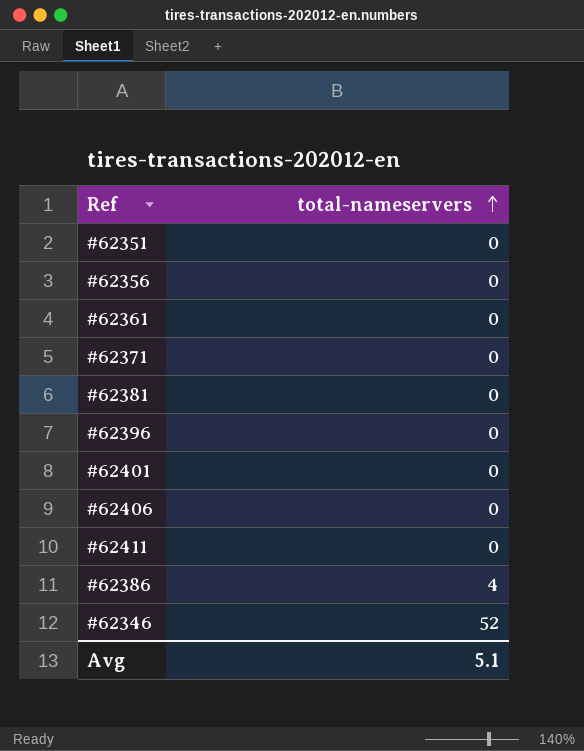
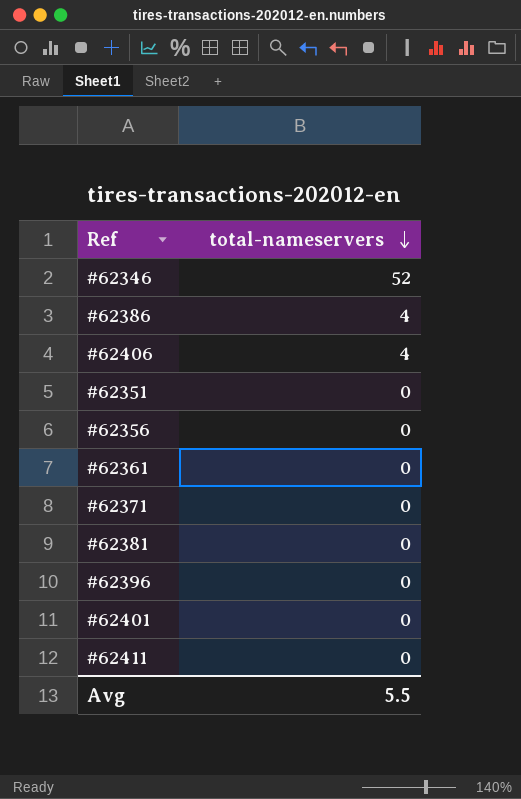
row order: total-nameservers ascending -> total-nameservers descending
#62406 | total-nameservers: 0 -> 4
Avg | total-nameservers: 5.1 -> 5.5

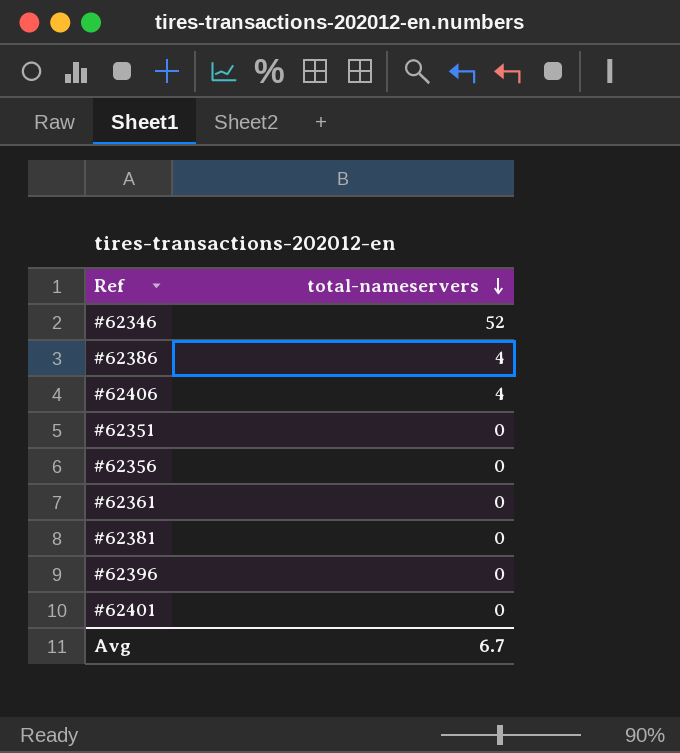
row #62371: 0 -> none
row #62411: 0 -> none
Avg | total-nameservers: 5.5 -> 6.7

